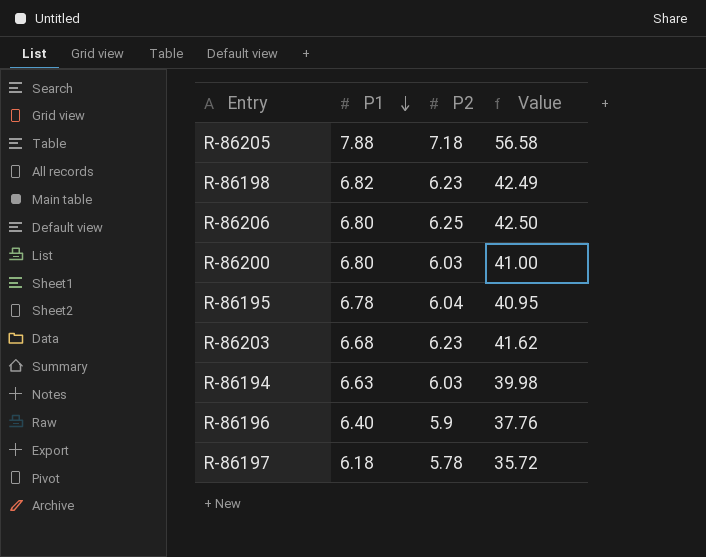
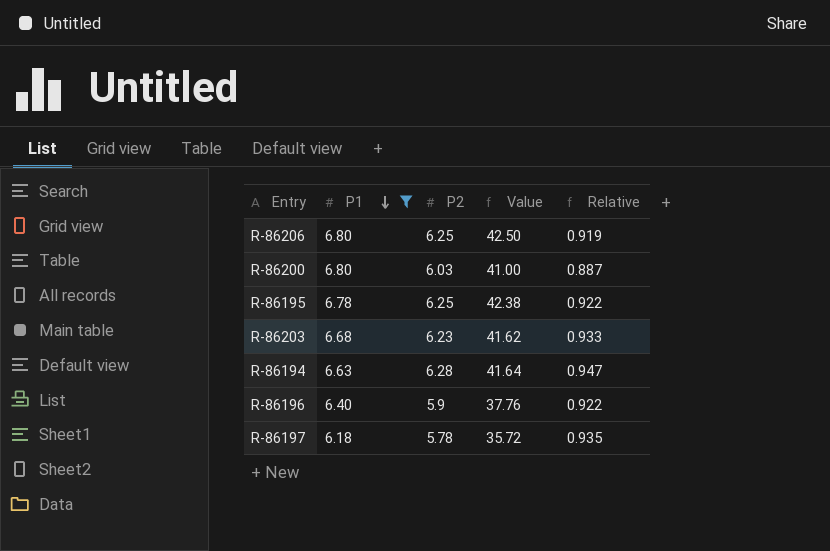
filter: none -> P1 <= 6.80
column Relative | formula: none -> [P2] / [P1]
R-86195 | P2: 6.04 -> 6.25
R-86195 | Value: 40.95 -> 42.38
R-86194 | P2: 6.03 -> 6.28
R-86194 | Value: 39.98 -> 41.64

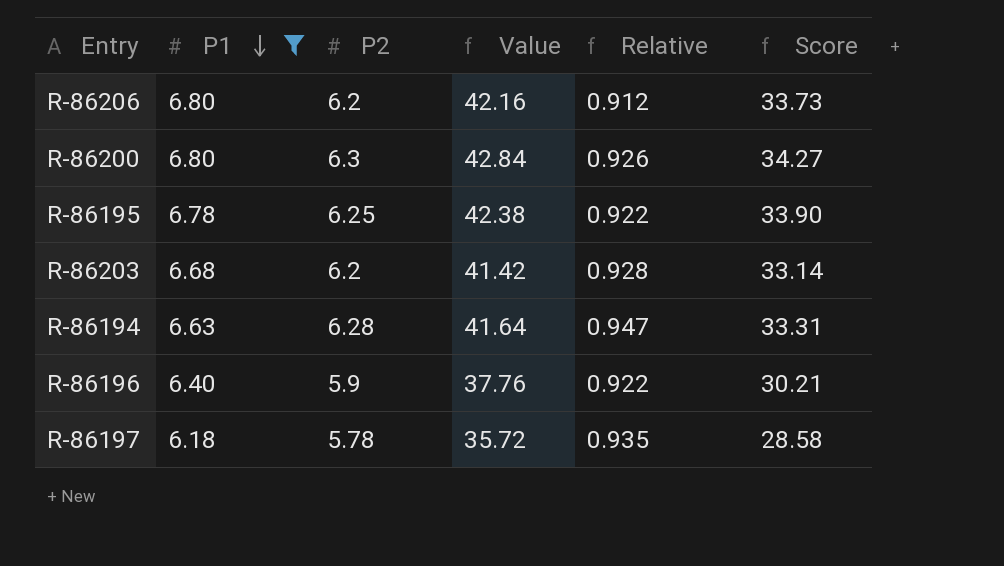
column Score | formula: none -> [Value] * 0.8
R-86206 | P2: 6.25 -> 6.2
R-86206 | Value: 42.50 -> 42.16
R-86206 | Relative: 0.919 -> 0.912
R-86200 | P2: 6.03 -> 6.3
R-86200 | Value: 41.00 -> 42.84
R-86200 | Relative: 0.887 -> 0.926
R-86203 | P2: 6.23 -> 6.2
R-86203 | Value: 41.62 -> 41.42
R-86203 | Relative: 0.933 -> 0.928

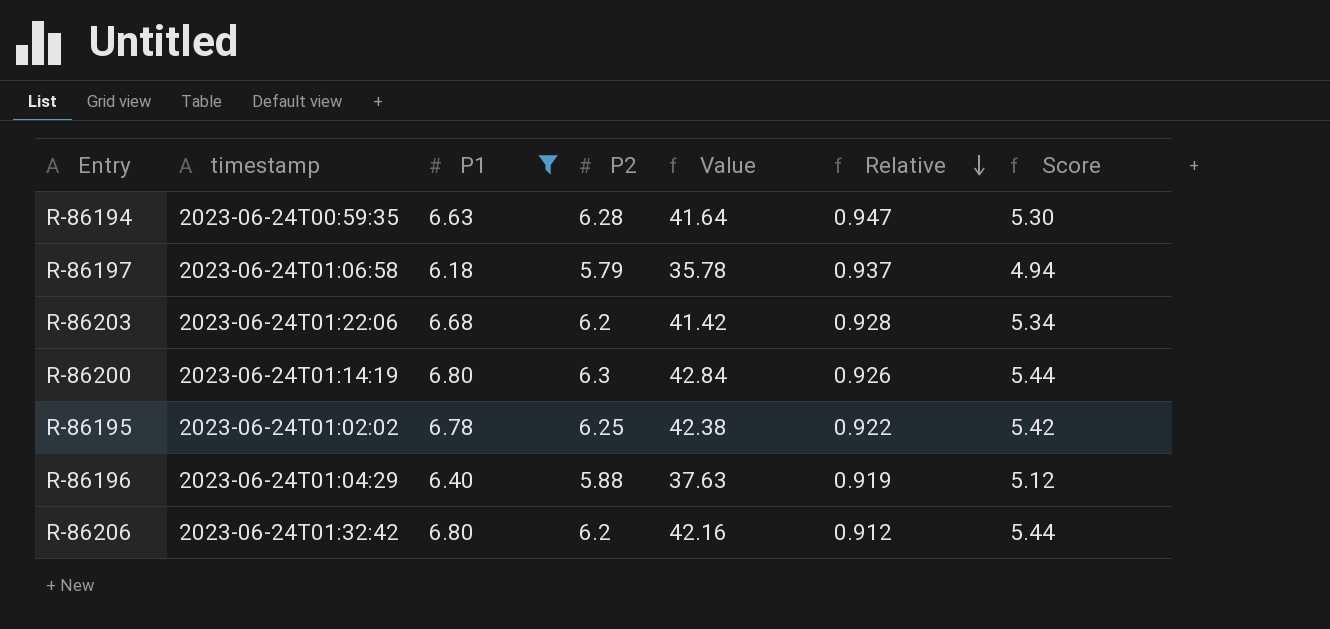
row order: P1 descending -> Relative descending
column timestamp | position: none -> 2
column Score | formula: [Value] * 0.8 -> [P1] * 0.8
R-86197 | P2: 5.78 -> 5.79
R-86197 | Value: 35.72 -> 35.78
R-86197 | Relative: 0.935 -> 0.937
R-86196 | P2: 5.9 -> 5.88
R-86196 | Value: 37.76 -> 37.63
R-86196 | Relative: 0.922 -> 0.919

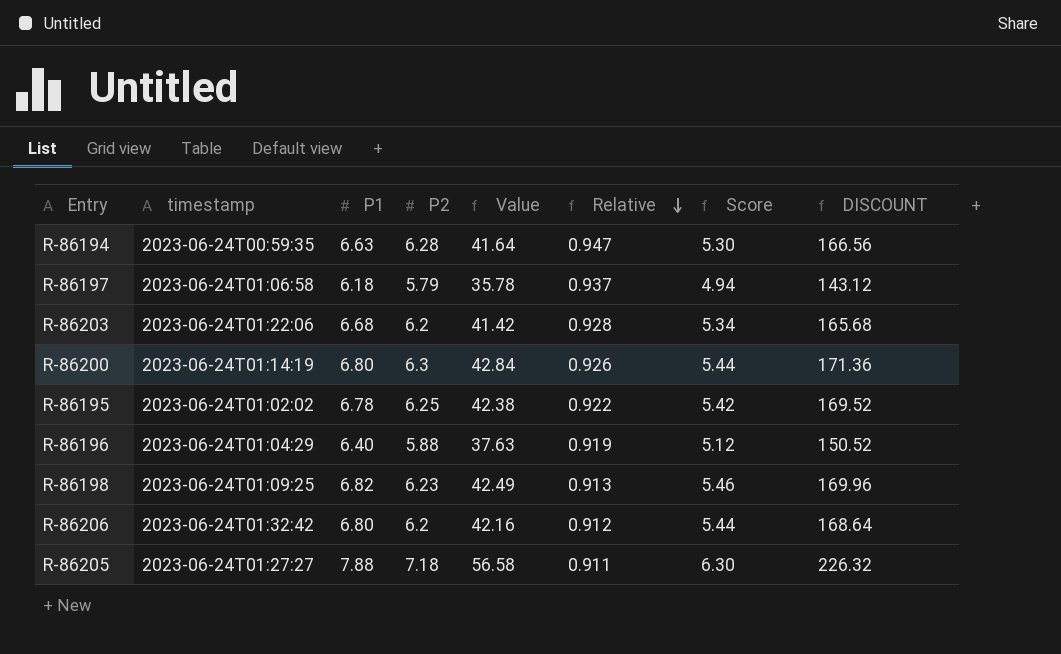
filter: P1 <= 6.80 -> none
column DISCOUNT | formula: none -> [Value] * 4

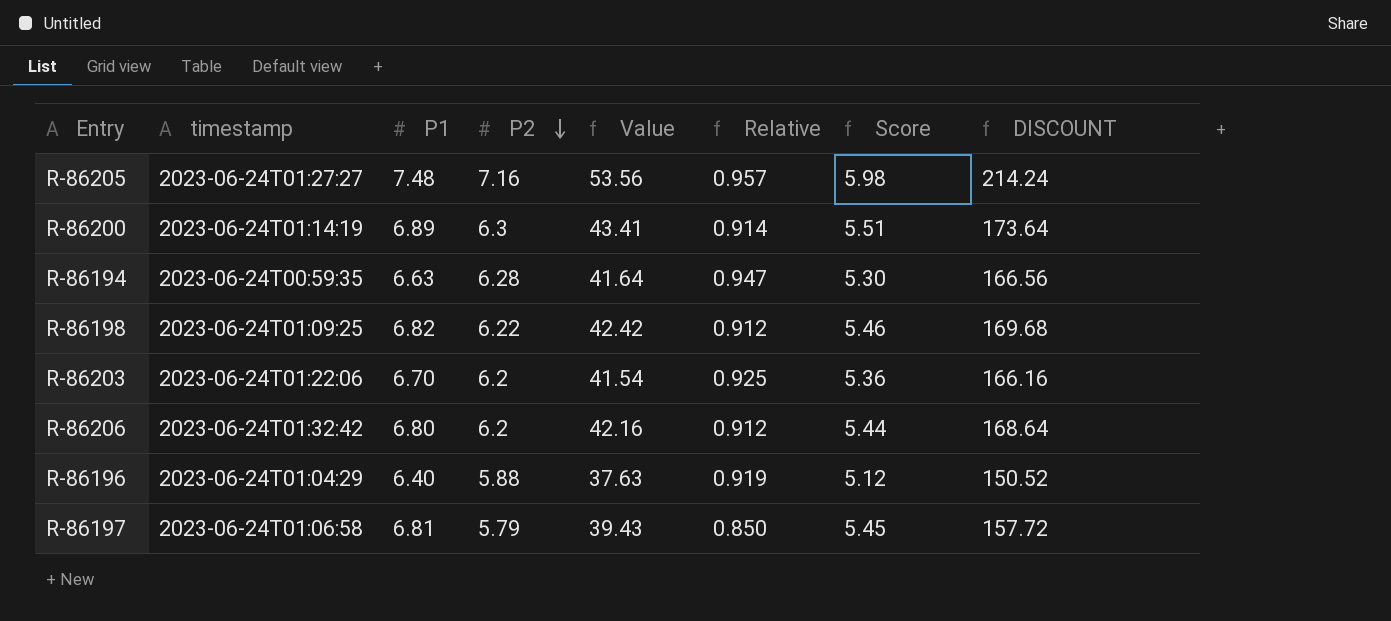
row order: Relative descending -> P2 descending
row R-86195: 2023-06-24T01:02:02 | 6.78 | 6.25 | 42.38 | 0.922 | 5.42 | 169.52 -> none
R-86205 | P1: 7.88 -> 7.48
R-86205 | P2: 7.18 -> 7.16
R-86205 | Value: 56.58 -> 53.56
R-86205 | Relative: 0.911 -> 0.957
R-86205 | Score: 6.30 -> 5.98
R-86205 | DISCOUNT: 226.32 -> 214.24
R-86200 | P1: 6.80 -> 6.89
R-86200 | Value: 42.84 -> 43.41
R-86200 | Relative: 0.926 -> 0.914
R-86200 | Score: 5.44 -> 5.51
R-86200 | DISCOUNT: 171.36 -> 173.64
R-86198 | P2: 6.23 -> 6.22
R-86198 | Value: 42.49 -> 42.42
R-86198 | Relative: 0.913 -> 0.912
R-86198 | DISCOUNT: 169.96 -> 169.68
R-86203 | P1: 6.68 -> 6.70
R-86203 | Value: 41.42 -> 41.54
R-86203 | Relative: 0.928 -> 0.925
R-86203 | Score: 5.34 -> 5.36
R-86203 | DISCOUNT: 165.68 -> 166.16
R-86197 | P1: 6.18 -> 6.81
R-86197 | Value: 35.78 -> 39.43
R-86197 | Relative: 0.937 -> 0.850
R-86197 | Score: 4.94 -> 5.45
R-86197 | DISCOUNT: 143.12 -> 157.72

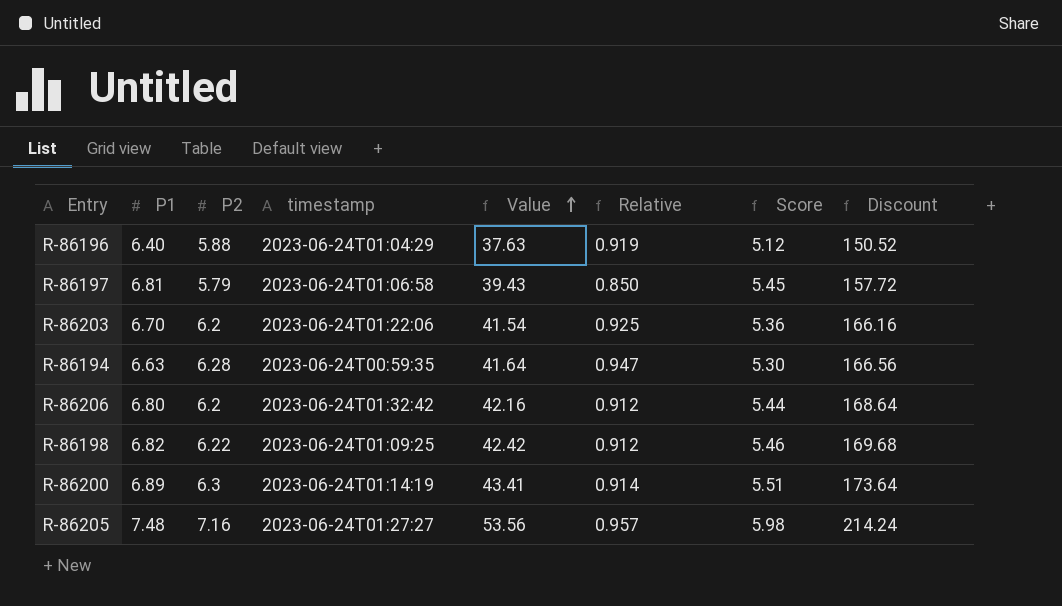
row order: P2 descending -> Value ascending
column timestamp | position: 2 -> 4
column name: DISCOUNT -> Discount

